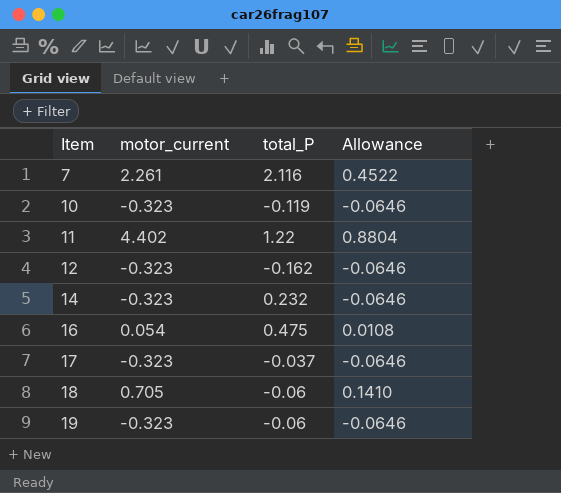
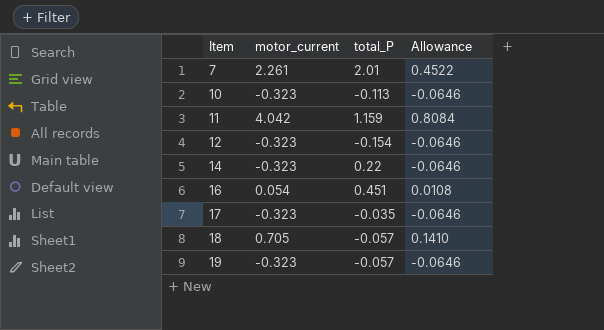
7 | total_P: 2.116 -> 2.01
10 | total_P: -0.119 -> -0.113
11 | motor_current: 4.402 -> 4.042
11 | total_P: 1.22 -> 1.159
11 | Allowance: 0.8804 -> 0.8084
12 | total_P: -0.162 -> -0.154
14 | total_P: 0.232 -> 0.22
16 | total_P: 0.475 -> 0.451
17 | total_P: -0.037 -> -0.035
18 | total_P: -0.06 -> -0.057
19 | total_P: -0.06 -> -0.057

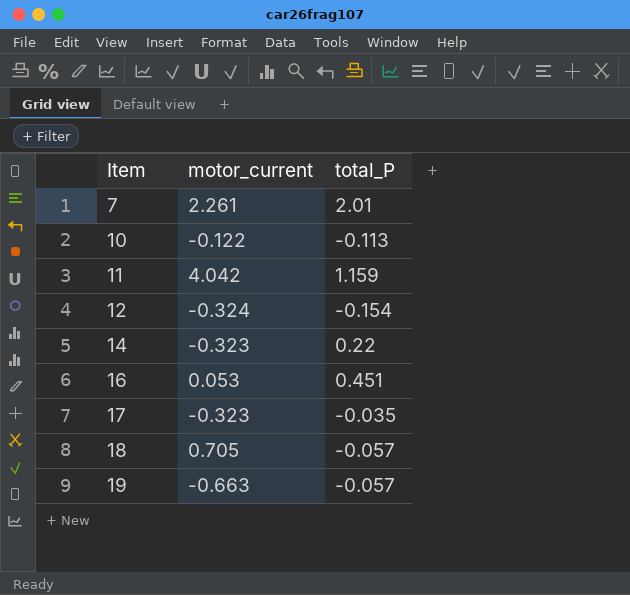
column Allowance | formula: [motor_current] * 0.2 -> none
10 | motor_current: -0.323 -> -0.122
12 | motor_current: -0.323 -> -0.324
16 | motor_current: 0.054 -> 0.053
19 | motor_current: -0.323 -> -0.663

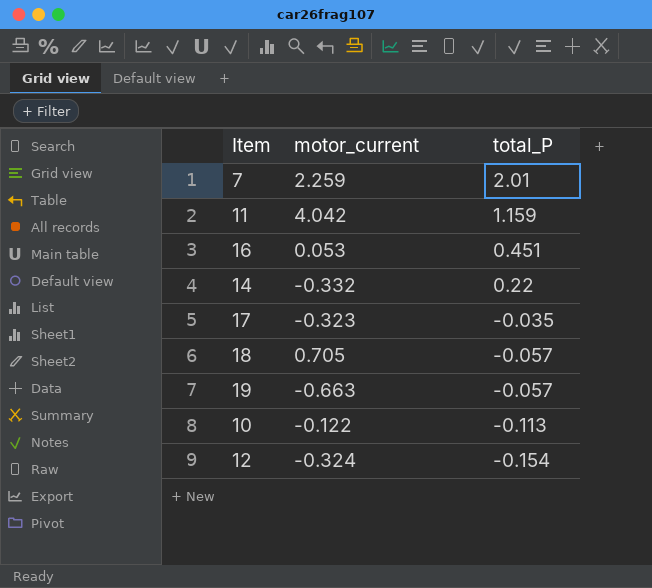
row order: Item ascending -> total_P descending
7 | motor_current: 2.261 -> 2.259
14 | motor_current: -0.323 -> -0.332

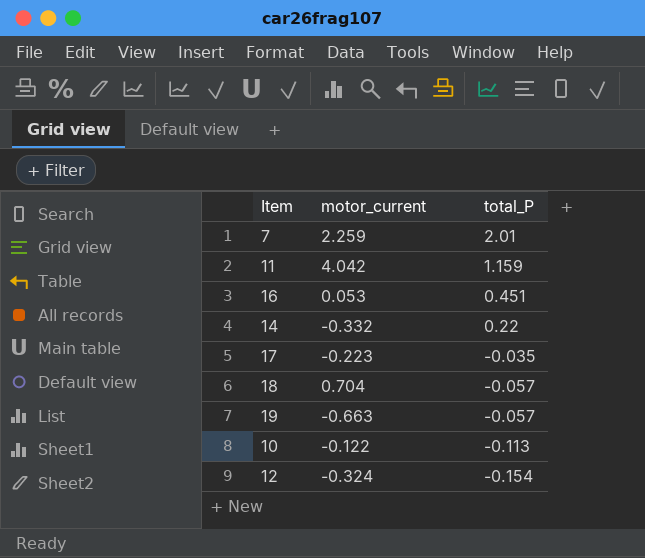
17 | motor_current: -0.323 -> -0.223
18 | motor_current: 0.705 -> 0.704

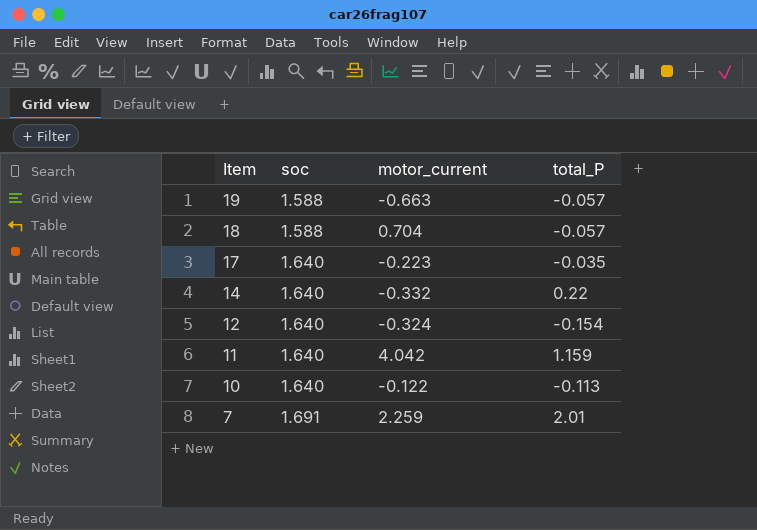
row order: total_P descending -> Item descending
column soc | position: none -> 2
row 16: 0.053 | 0.451 -> none

